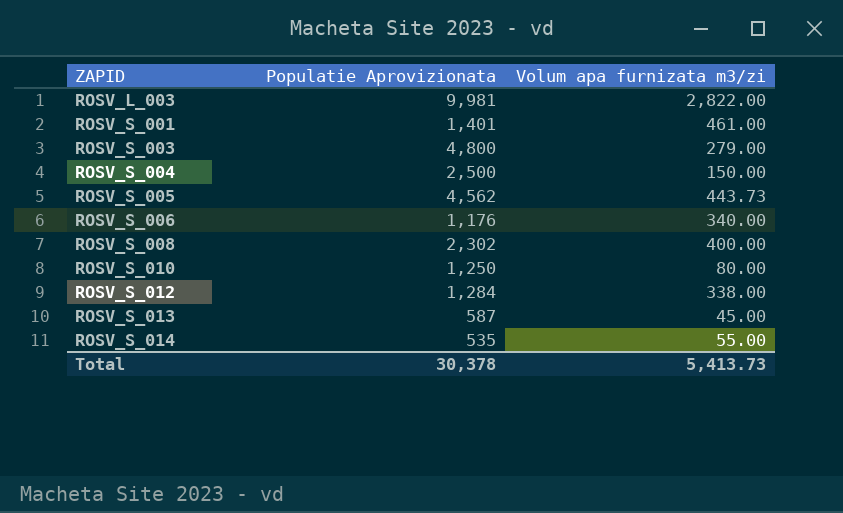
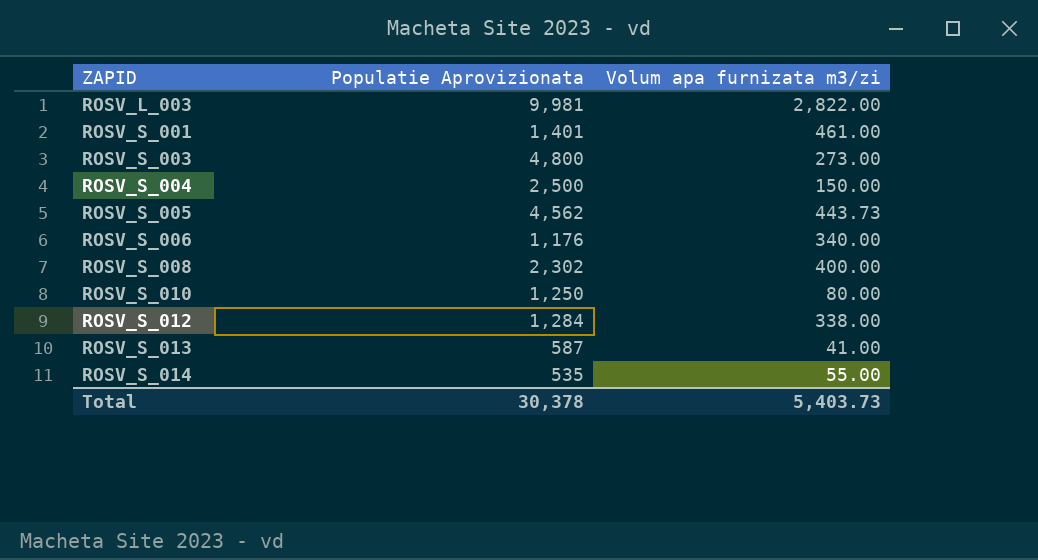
ROSV_S_003 | Volum apa furnizata m3/zi: 279.00 -> 273.00
ROSV_S_013 | Volum apa furnizata m3/zi: 45.00 -> 41.00
Total | Volum apa furnizata m3/zi: 5,413.73 -> 5,403.73

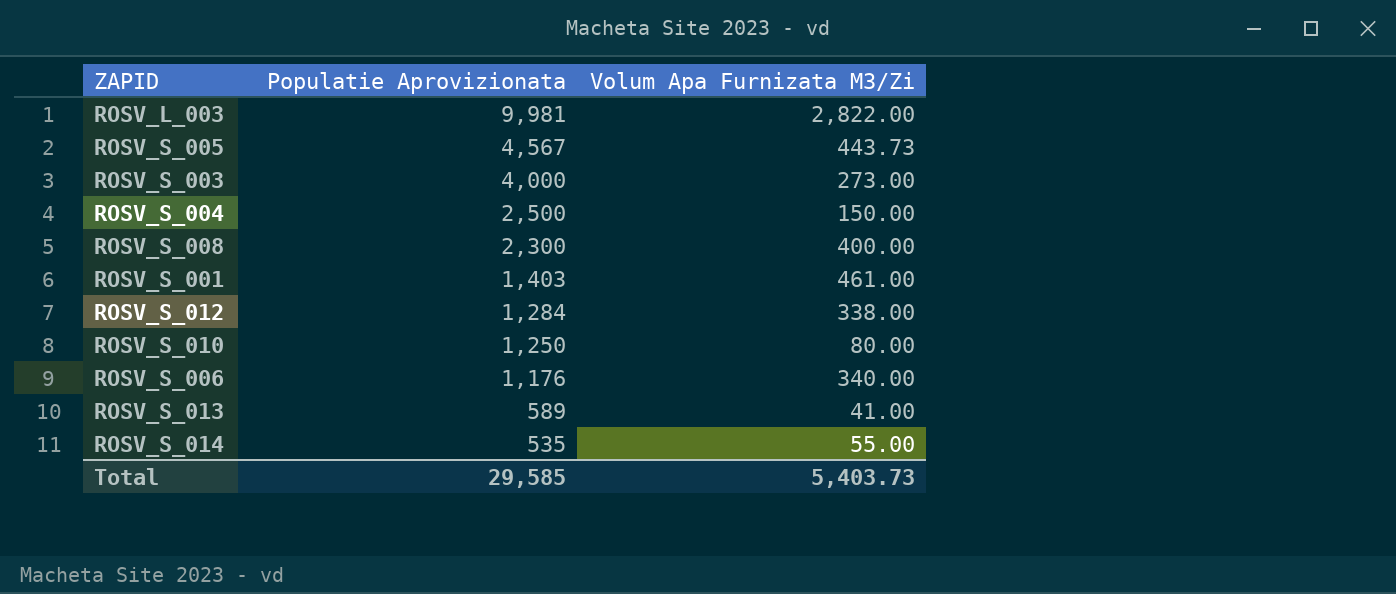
row order: ZAPID ascending -> Populatie Aprovizionata descending
column name: Volum apa furnizata m3/zi -> Volum Apa Furnizata M3/Zi
ROSV_S_005 | Populatie Aprovizionata: 4,562 -> 4,567
ROSV_S_003 | Populatie Aprovizionata: 4,800 -> 4,000
ROSV_S_008 | Populatie Aprovizionata: 2,302 -> 2,300
ROSV_S_001 | Populatie Aprovizionata: 1,401 -> 1,403
ROSV_S_013 | Populatie Aprovizionata: 587 -> 589
Total | Populatie Aprovizionata: 30,378 -> 29,585

